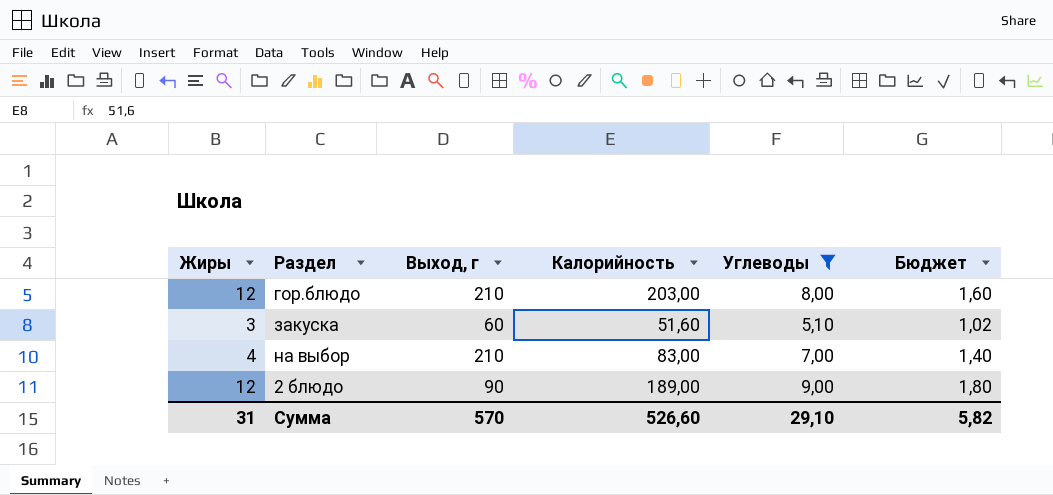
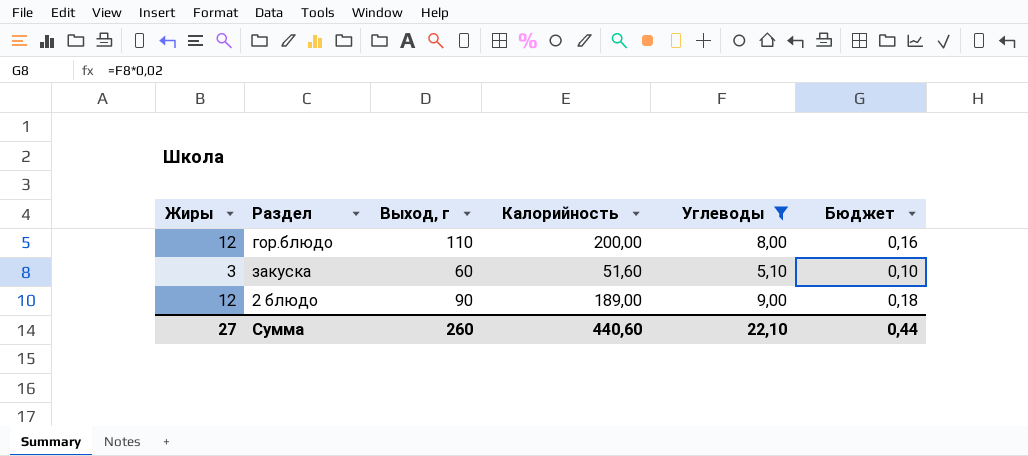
column Бюджет | formula: [Углеводы] * 0,2 -> [Углеводы] * 0,02
row на выбор: 4 | 210 | 83,00 | 7,00 | 1,40 -> none
гор.блюдо | Выход, г: 210 -> 110
гор.блюдо | Калорийность: 203,00 -> 200,00
Сумма | Жиры: 31 -> 27
Сумма | Выход, г: 570 -> 260
Сумма | Калорийность: 526,60 -> 440,60
Сумма | Углеводы: 29,10 -> 22,10
Сумма | Бюджет: 5,82 -> 0,44

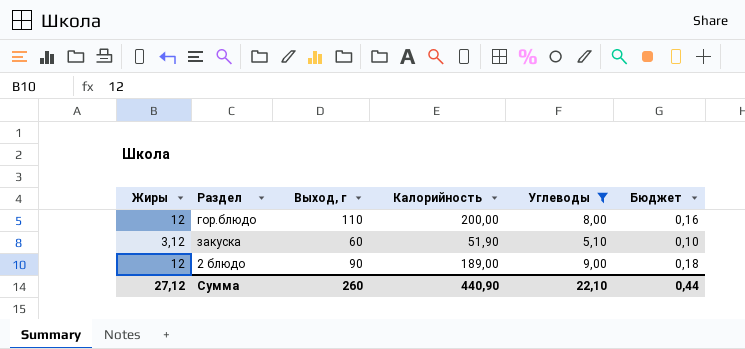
закуска | Жиры: 3 -> 3,12
закуска | Калорийность: 51,60 -> 51,90
Сумма | Жиры: 27 -> 27,12
Сумма | Калорийность: 440,60 -> 440,90

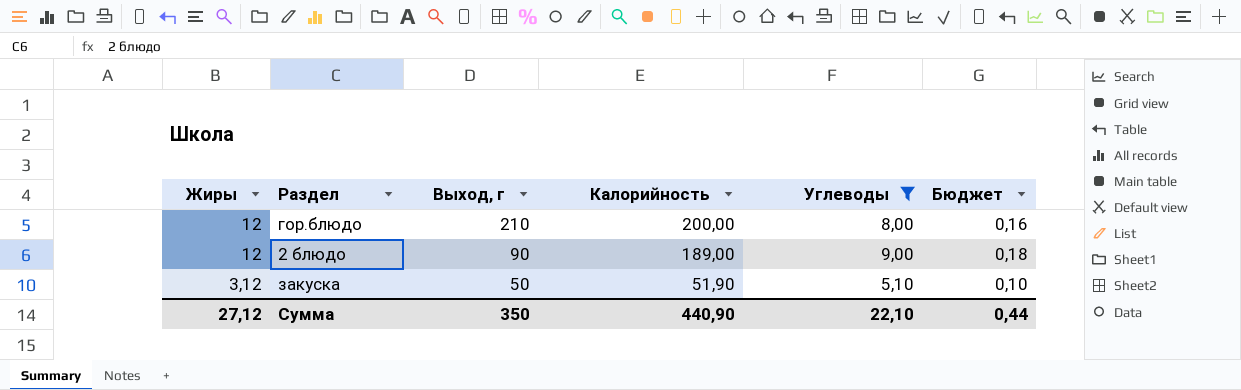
row order: none -> Жиры descending
гор.блюдо | Выход, г: 110 -> 210
закуска | Выход, г: 60 -> 50
Сумма | Выход, г: 260 -> 350

